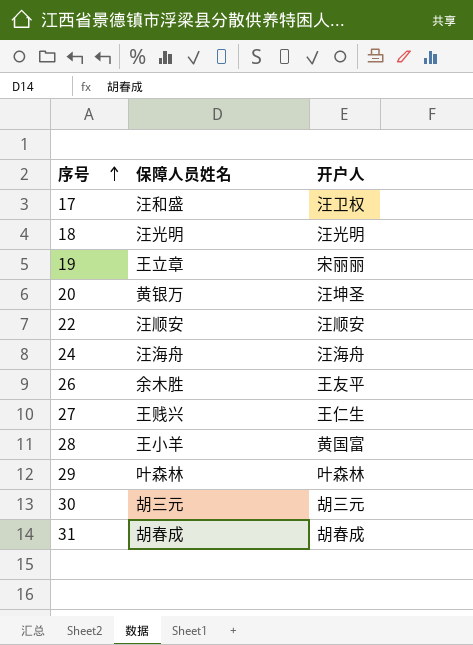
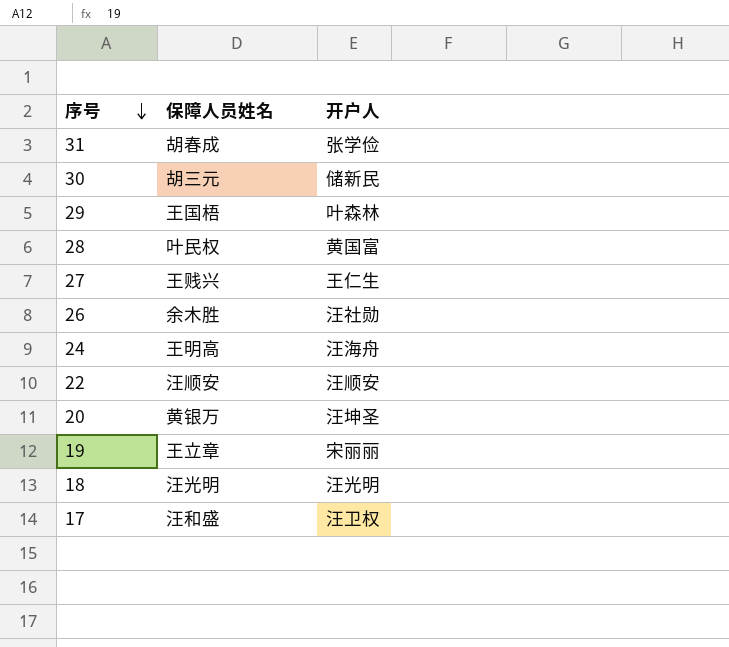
row order: 序号 ascending -> 序号 descending
31 | 开户人: 胡春成 -> 张学俭
30 | 开户人: 胡三元 -> 储新民
29 | 保障人员姓名: 叶森林 -> 王国梧
28 | 保障人员姓名: 王小羊 -> 叶民权
26 | 开户人: 王友平 -> 汪社勋
24 | 保障人员姓名: 汪海舟 -> 王明高

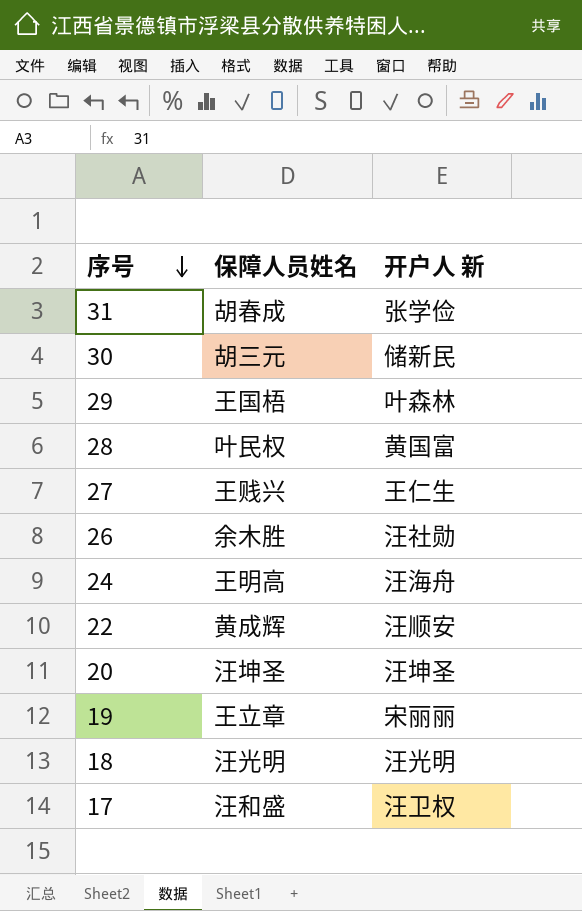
column name: 开户人 -> 开户人 新
22 | 保障人员姓名: 汪顺安 -> 黄成辉
20 | 保障人员姓名: 黄银万 -> 汪坤圣

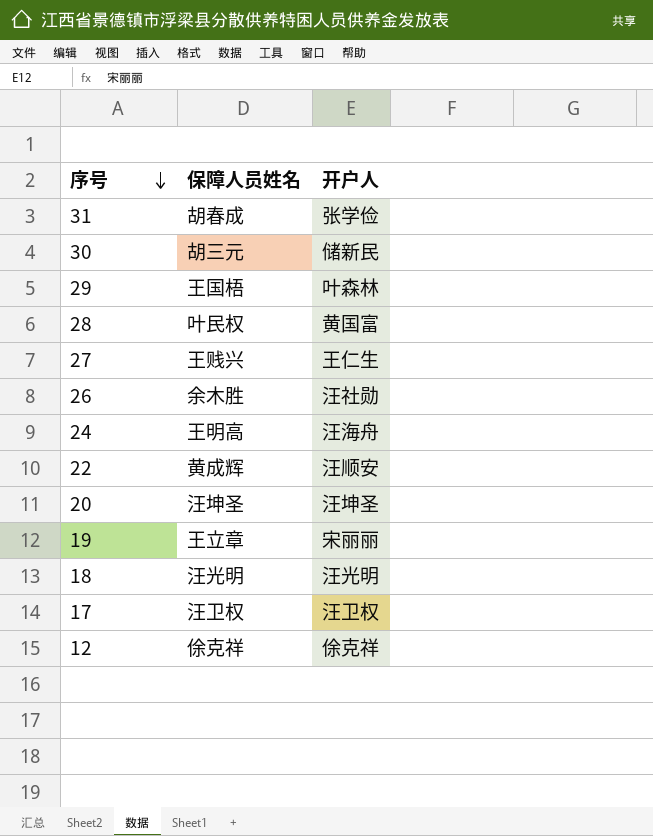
column name: 开户人 新 -> 开户人
17 | 保障人员姓名: 汪和盛 -> 汪卫权
row 12: none -> 俆克祥 | 俆克祥

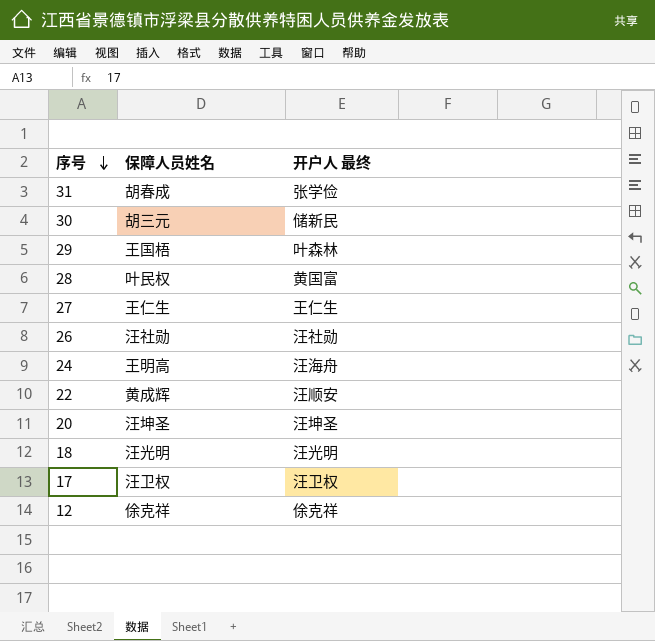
column name: 开户人 -> 开户人 最终
row 19: 王立章 | 宋丽丽 -> none
27 | 保障人员姓名: 王贱兴 -> 王仁生
26 | 保障人员姓名: 余木胜 -> 汪社勋

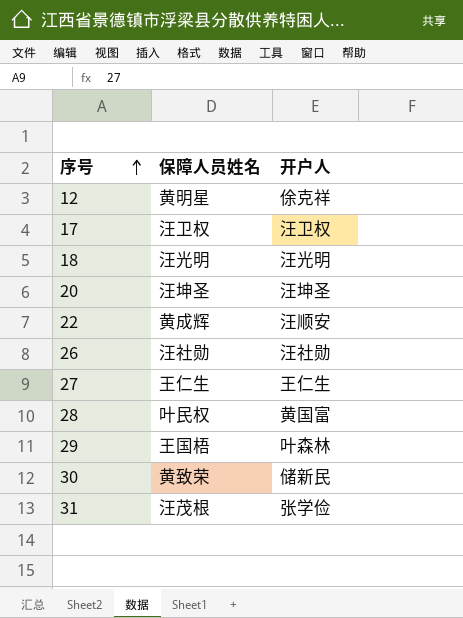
row order: 序号 descending -> 序号 ascending
column name: 开户人 最终 -> 开户人
row 24: 王明高 | 汪海舟 -> none
12 | 保障人员姓名: 俆克祥 -> 黄明星
30 | 保障人员姓名: 胡三元 -> 黄致荣
31 | 保障人员姓名: 胡春成 -> 汪茂根

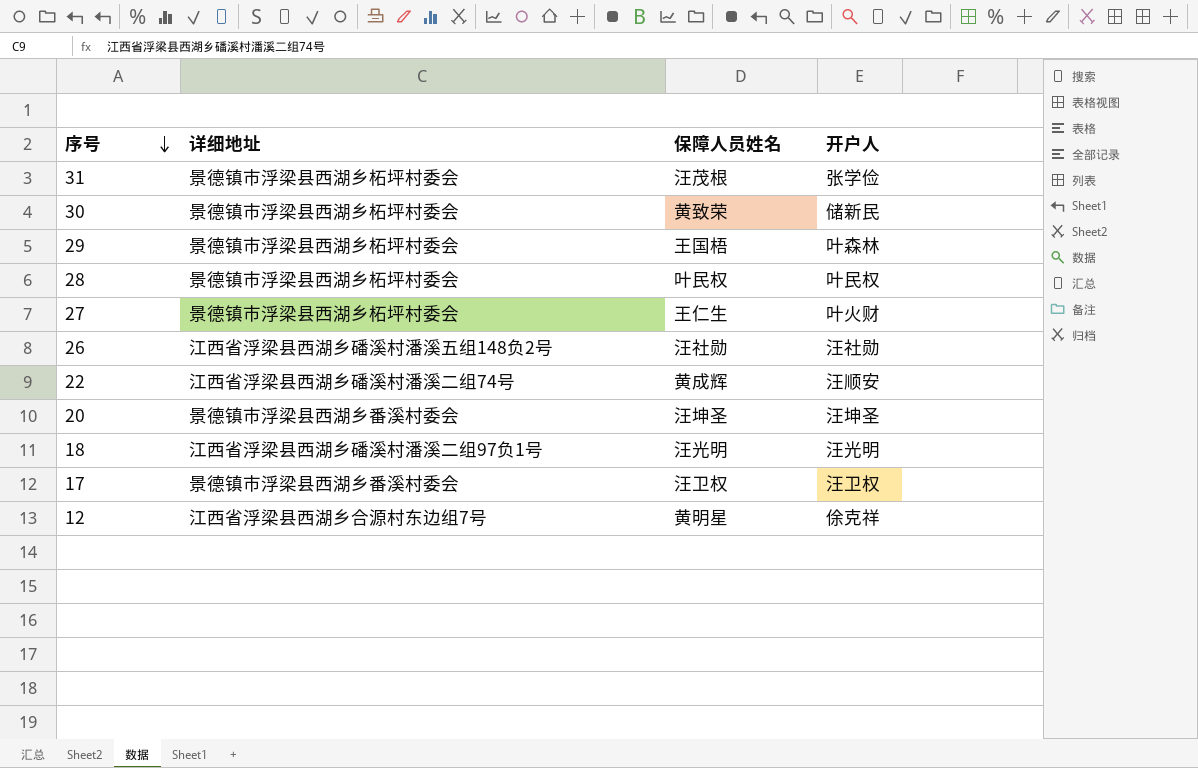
row order: 序号 ascending -> 序号 descending
column 详细地址 | position: none -> 2
28 | 开户人: 黄国富 -> 叶民权
27 | 开户人: 王仁生 -> 叶火财

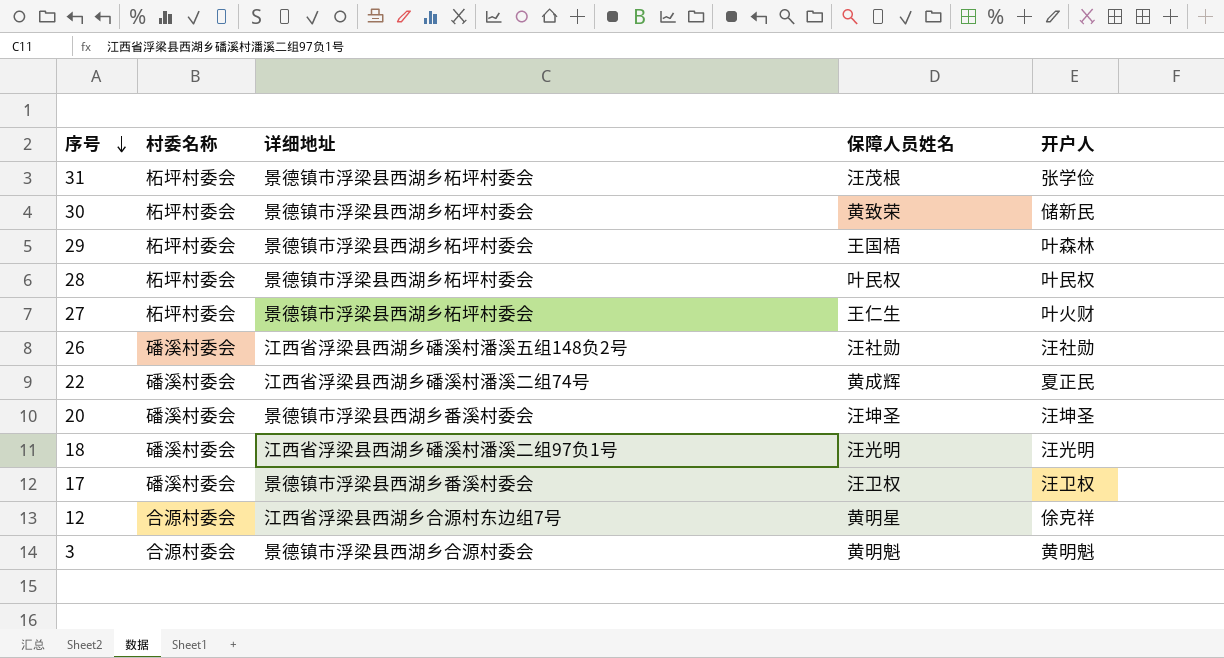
column 村委名称 | position: none -> 2
22 | 开户人: 汪顺安 -> 夏正民
row 3: none -> 合源村委会 | 景德镇市浮梁县西湖乡合源村委会 | 黄明魁 | 黄明魁

